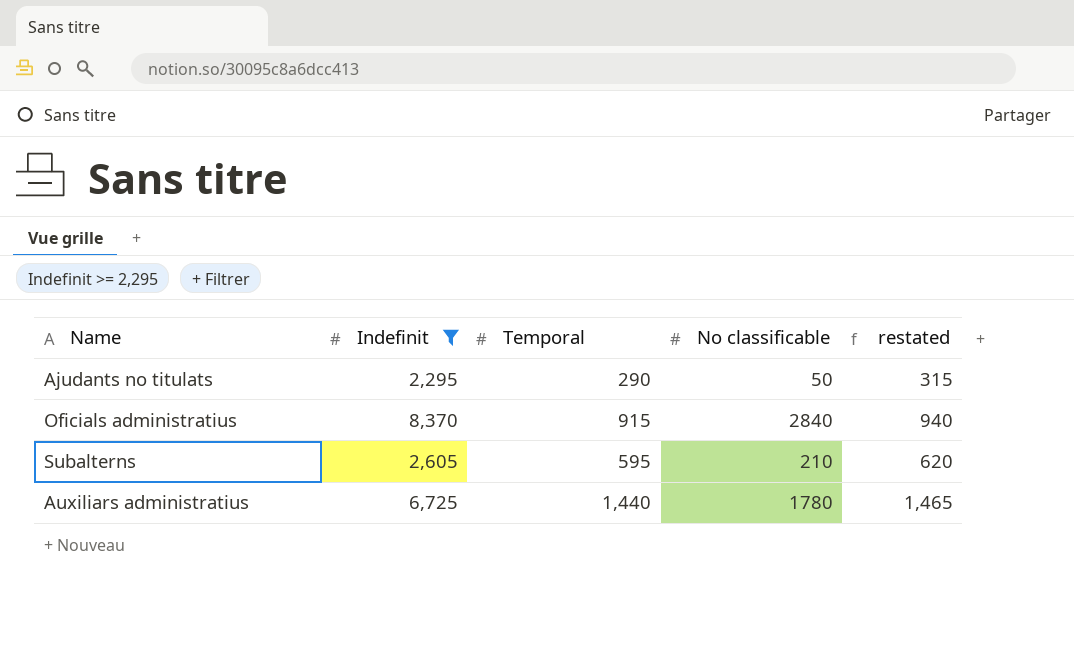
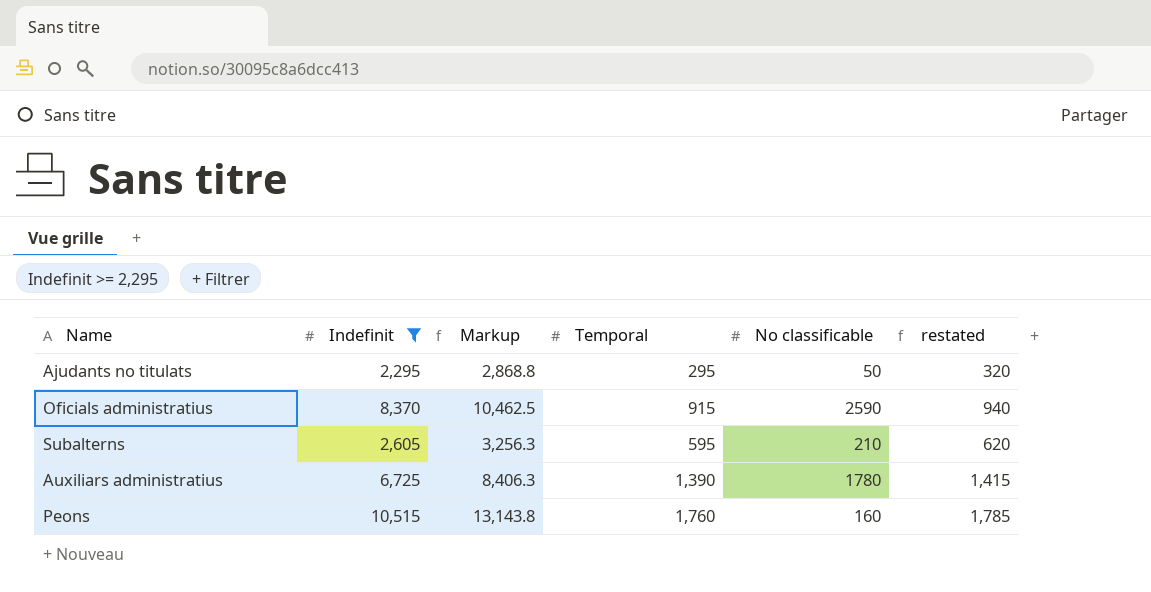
column Markup | formula: none -> [Indefinit] * 1.25
Ajudants no titulats | Temporal: 290 -> 295
Ajudants no titulats | restated: 315 -> 320
Oficials administratius | No classificable: 2840 -> 2590
Auxiliars administratius | Temporal: 1,440 -> 1,390
Auxiliars administratius | restated: 1,465 -> 1,415
row Peons: none -> 10,515 | 13,143.8 | 1,760 | 160 | 1,785

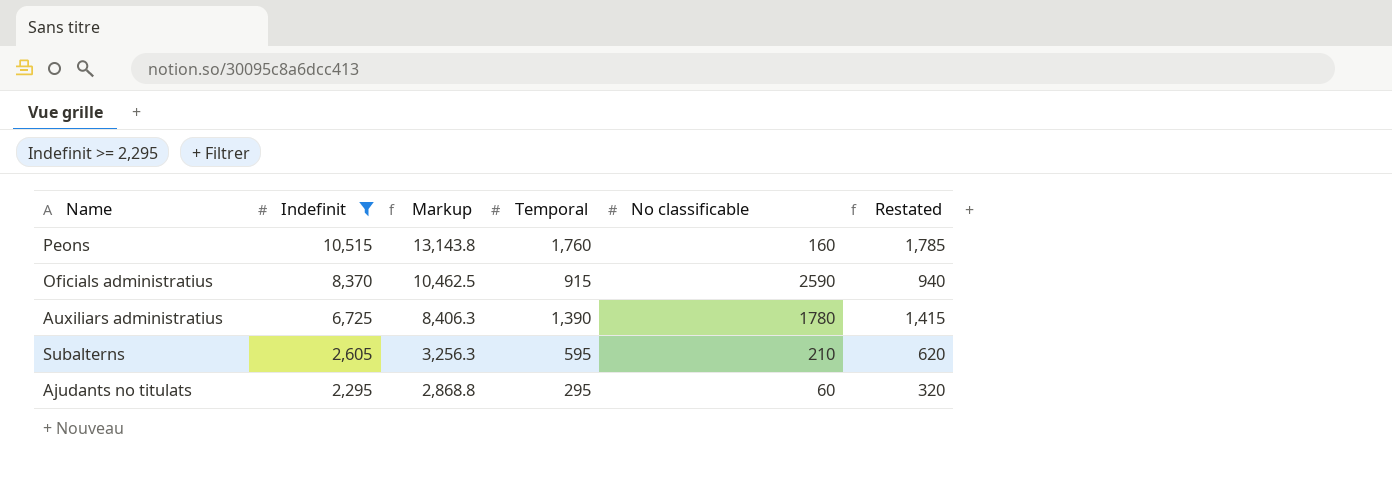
row order: none -> Indefinit descending
column name: restated -> Restated
Ajudants no titulats | No classificable: 50 -> 60

